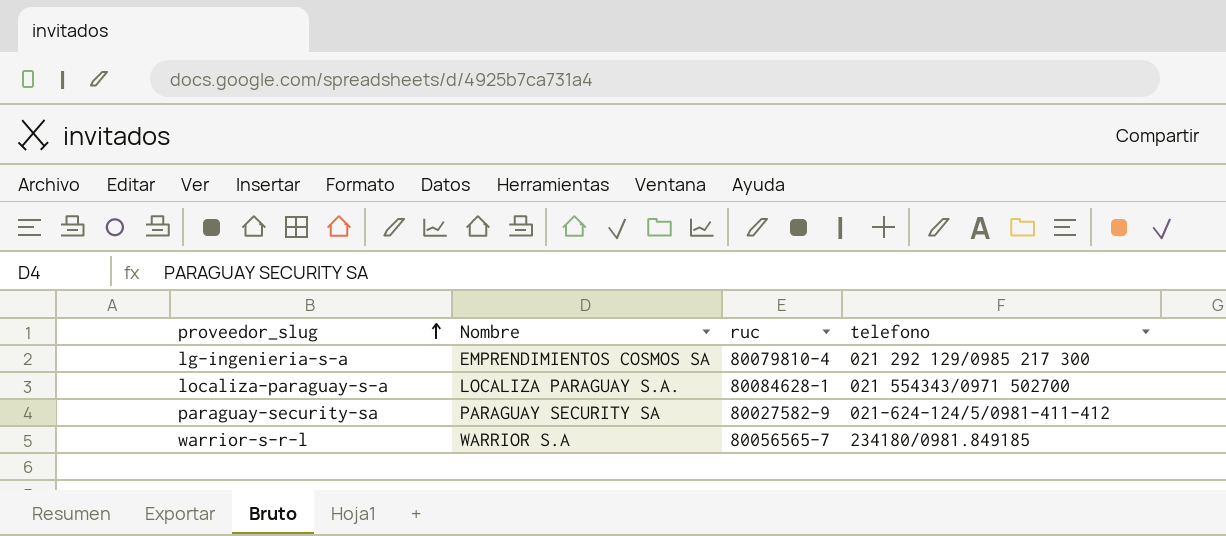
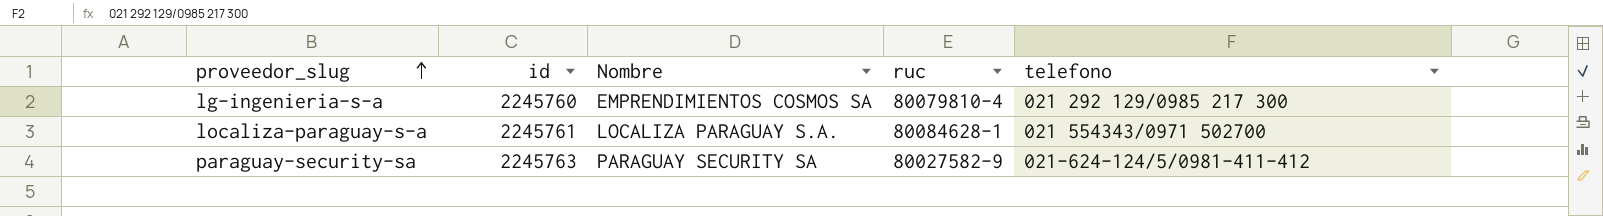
column id | position: none -> 2
row warrior-s-r-l: WARRIOR S.A | 80056565-7 | 234180/0981.849185 -> none

